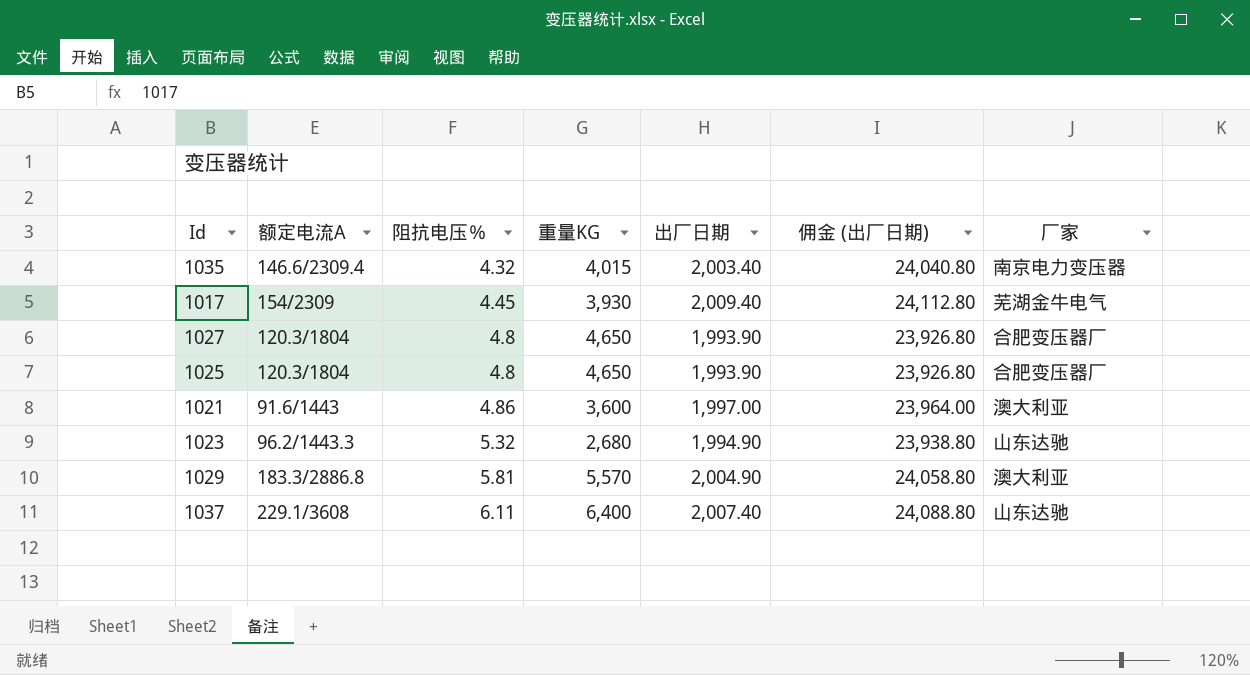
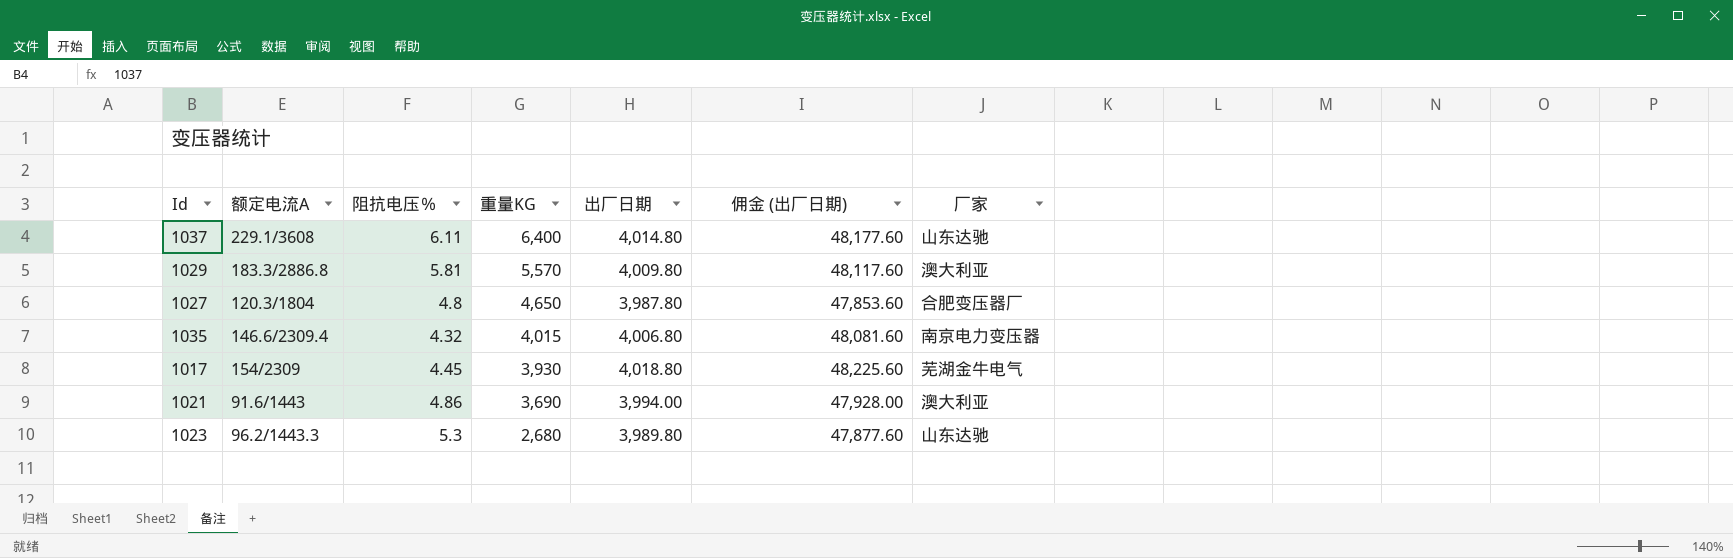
row order: 阻抗电压％ ascending -> 重量KG descending
row 1025: 120.3/1804 | 4.8 | 4,650 | 1,993.90 | 23,926.80 | 合肥变压器厂 -> none
1037 | 出厂日期: 2,007.40 -> 4,014.80
1037 | 佣金 (出厂日期): 24,088.80 -> 48,177.60
1029 | 出厂日期: 2,004.90 -> 4,009.80
1029 | 佣金 (出厂日期): 24,058.80 -> 48,117.60
1027 | 出厂日期: 1,993.90 -> 3,987.80
1027 | 佣金 (出厂日期): 23,926.80 -> 47,853.60
1035 | 出厂日期: 2,003.40 -> 4,006.80
1035 | 佣金 (出厂日期): 24,040.80 -> 48,081.60
1017 | 出厂日期: 2,009.40 -> 4,018.80
1017 | 佣金 (出厂日期): 24,112.80 -> 48,225.60
1021 | 重量KG: 3,600 -> 3,690
1021 | 出厂日期: 1,997.00 -> 3,994.00
1021 | 佣金 (出厂日期): 23,964.00 -> 47,928.00
1023 | 阻抗电压％: 5.32 -> 5.3
1023 | 出厂日期: 1,994.90 -> 3,989.80
1023 | 佣金 (出厂日期): 23,938.80 -> 47,877.60

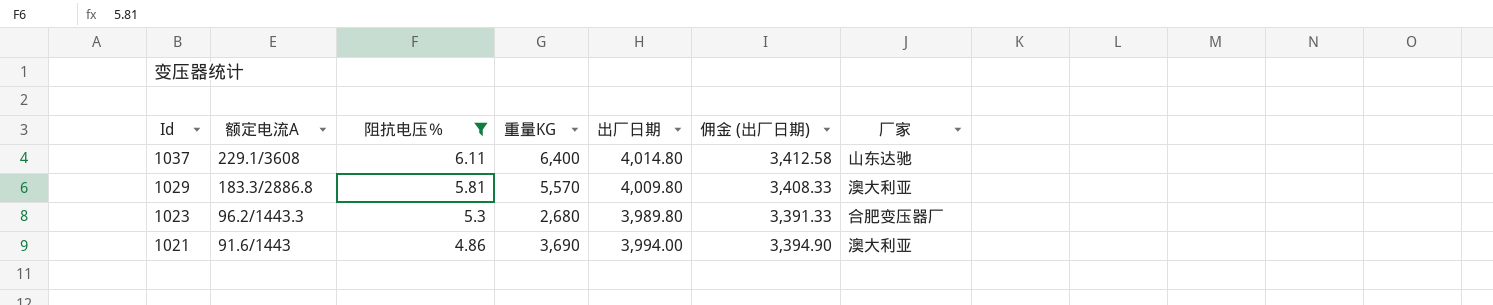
filter: none -> 阻抗电压％ >= 4.86
row order: 重量KG descending -> Id descending
column 佣金 (出厂日期) | formula: [出厂日期] * 12 -> [出厂日期] * 0.85
1023 | 厂家: 山东达驰 -> 合肥变压器厂

